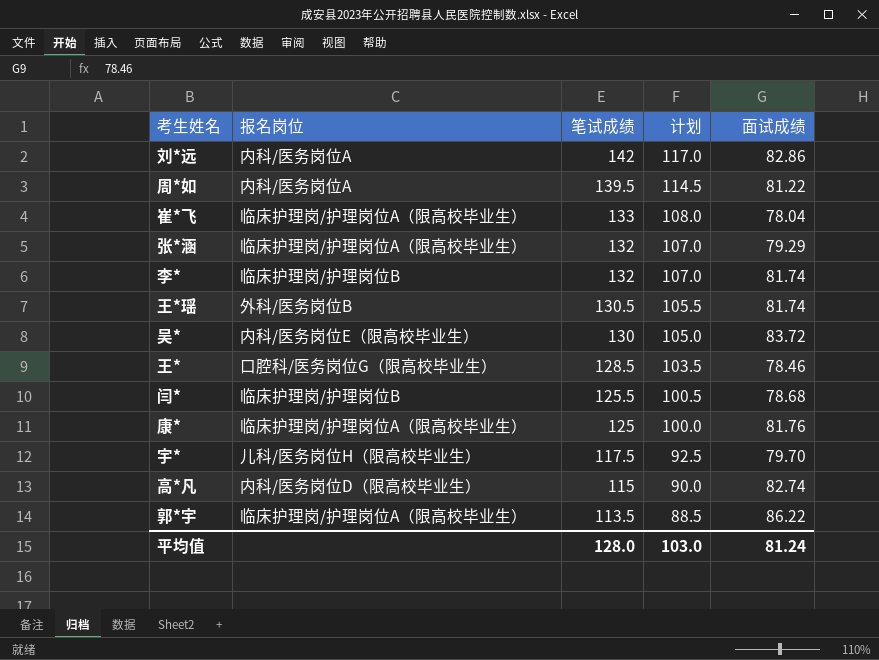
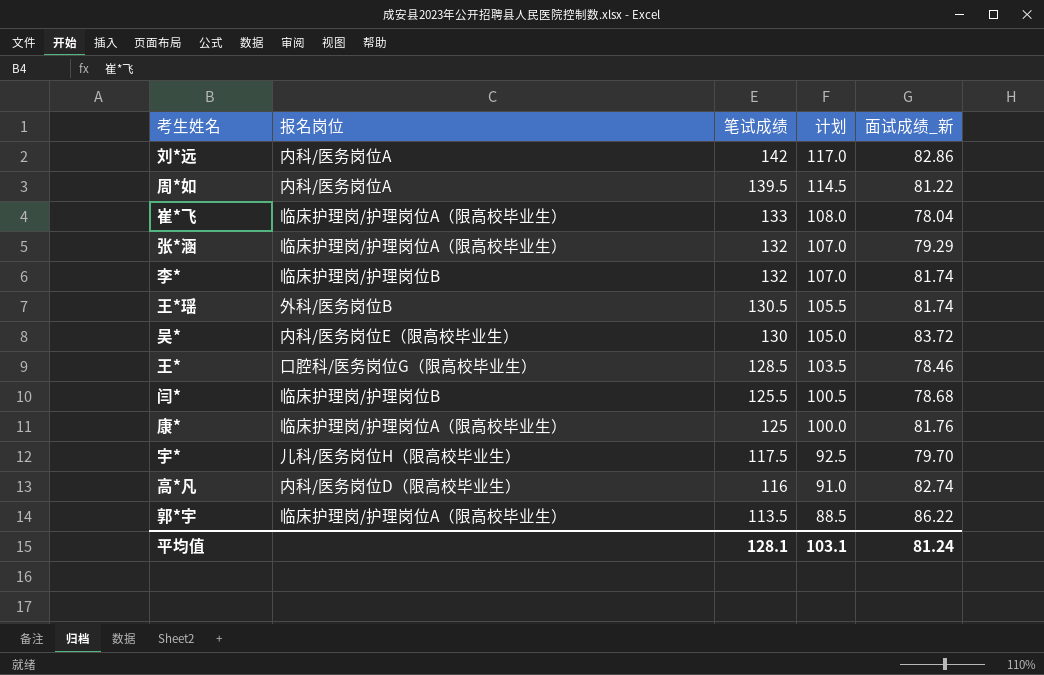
column name: 面试成绩 -> 面试成绩_新
高*凡 | 笔试成绩: 115 -> 116
高*凡 | 计划: 90.0 -> 91.0
平均值 | 笔试成绩: 128.0 -> 128.1
平均值 | 计划: 103.0 -> 103.1

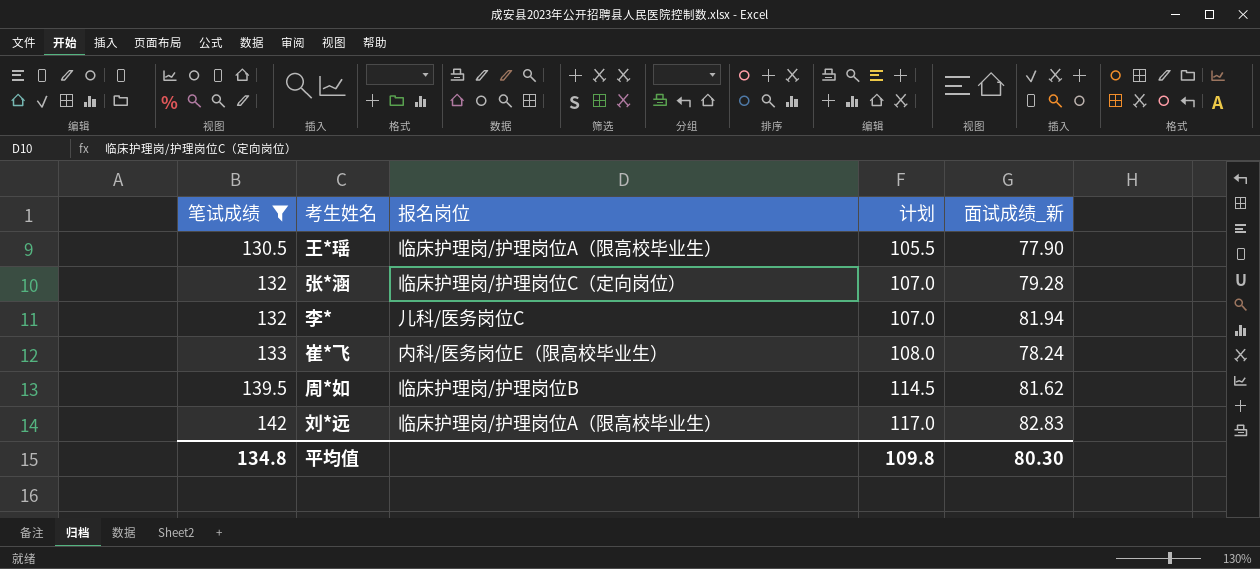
filter: none -> 笔试成绩 >= 130.5
row order: 笔试成绩 descending -> 笔试成绩 ascending
column 笔试成绩 | position: 3 -> 1
王*瑶 | 报名岗位: 外科/医务岗位B -> 临床护理岗/护理岗位A（限高校毕业生）
王*瑶 | 面试成绩_新: 81.74 -> 77.90
张*涵 | 报名岗位: 临床护理岗/护理岗位A（限高校毕业生） -> 临床护理岗/护理岗位C（定向岗位）
张*涵 | 面试成绩_新: 79.29 -> 79.28
李* | 报名岗位: 临床护理岗/护理岗位B -> 儿科/医务岗位C
李* | 面试成绩_新: 81.74 -> 81.94
崔*飞 | 报名岗位: 临床护理岗/护理岗位A（限高校毕业生） -> 内科/医务岗位E（限高校毕业生）
崔*飞 | 面试成绩_新: 78.04 -> 78.24
周*如 | 报名岗位: 内科/医务岗位A -> 临床护理岗/护理岗位B
周*如 | 面试成绩_新: 81.22 -> 81.62
刘*远 | 报名岗位: 内科/医务岗位A -> 临床护理岗/护理岗位A（限高校毕业生）
刘*远 | 面试成绩_新: 82.86 -> 82.83
平均值 | 笔试成绩: 128.1 -> 134.8
平均值 | 计划: 103.1 -> 109.8
平均值 | 面试成绩_新: 81.24 -> 80.30

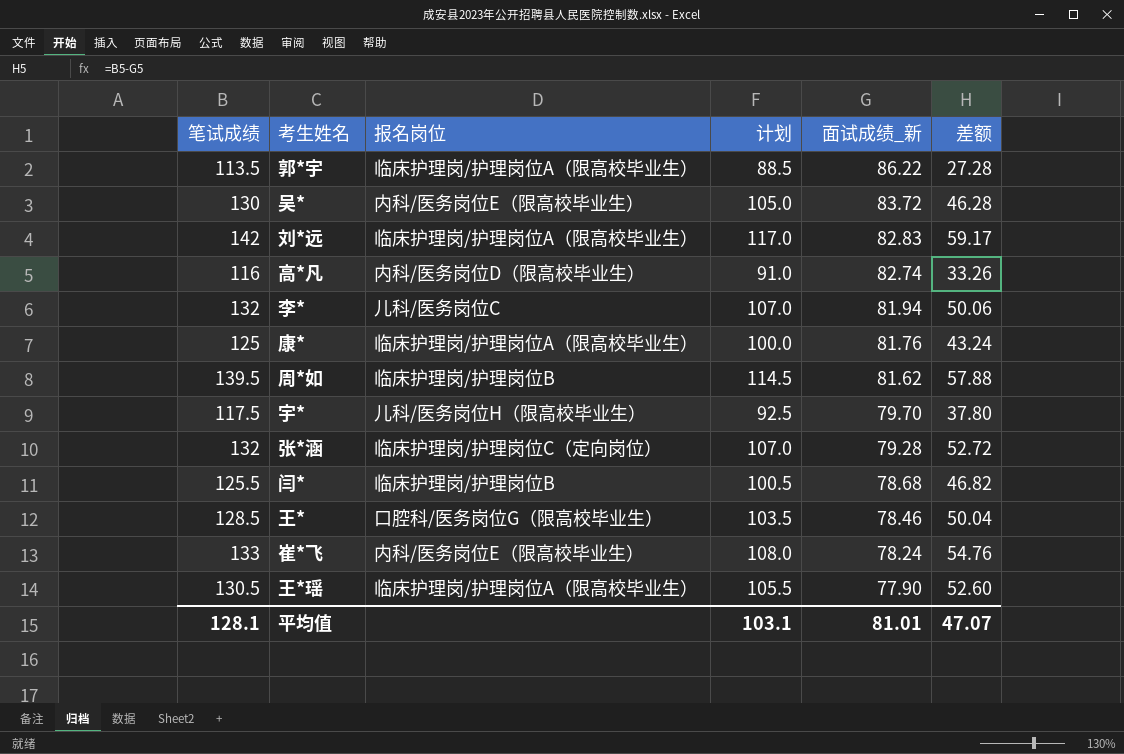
filter: 笔试成绩 >= 130.5 -> none
row order: 笔试成绩 ascending -> 面试成绩_新 descending
column 差额 | formula: none -> [笔试成绩] - [面试成绩_新]
平均值 | 笔试成绩: 134.8 -> 128.1
平均值 | 计划: 109.8 -> 103.1
平均值 | 面试成绩_新: 80.30 -> 81.01

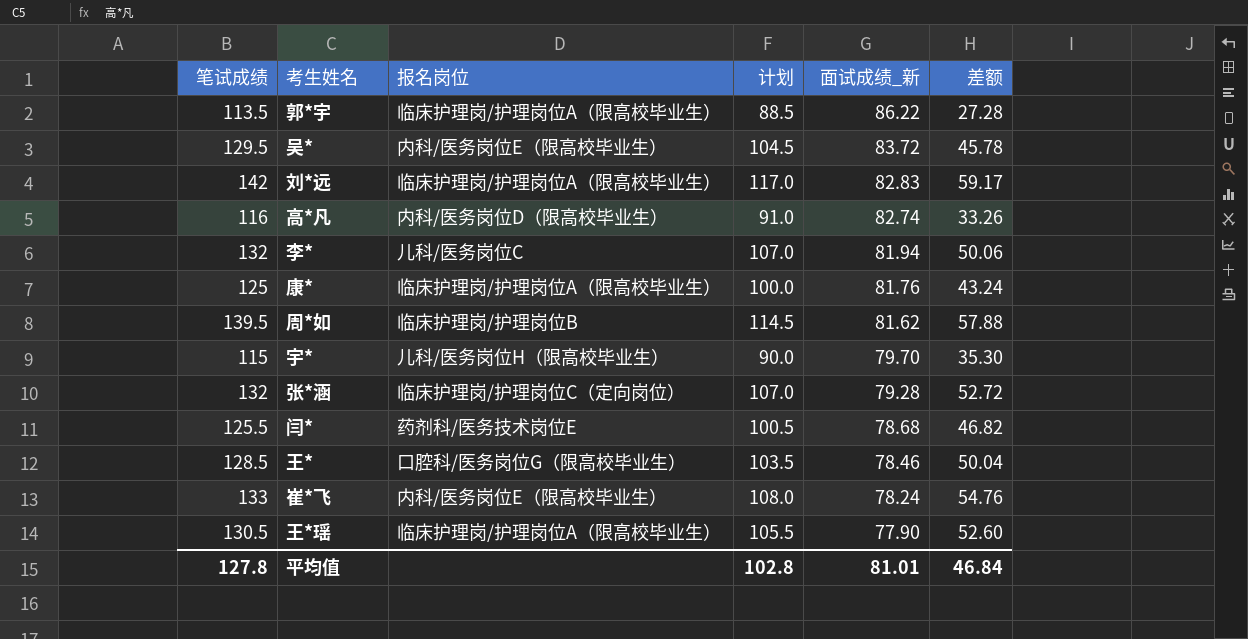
吴* | 笔试成绩: 130 -> 129.5
吴* | 计划: 105.0 -> 104.5
吴* | 差额: 46.28 -> 45.78
宇* | 笔试成绩: 117.5 -> 115
宇* | 计划: 92.5 -> 90.0
宇* | 差额: 37.80 -> 35.30
闫* | 报名岗位: 临床护理岗/护理岗位B -> 药剂科/医务技术岗位E
平均值 | 笔试成绩: 128.1 -> 127.8
平均值 | 计划: 103.1 -> 102.8
平均值 | 差额: 47.07 -> 46.84

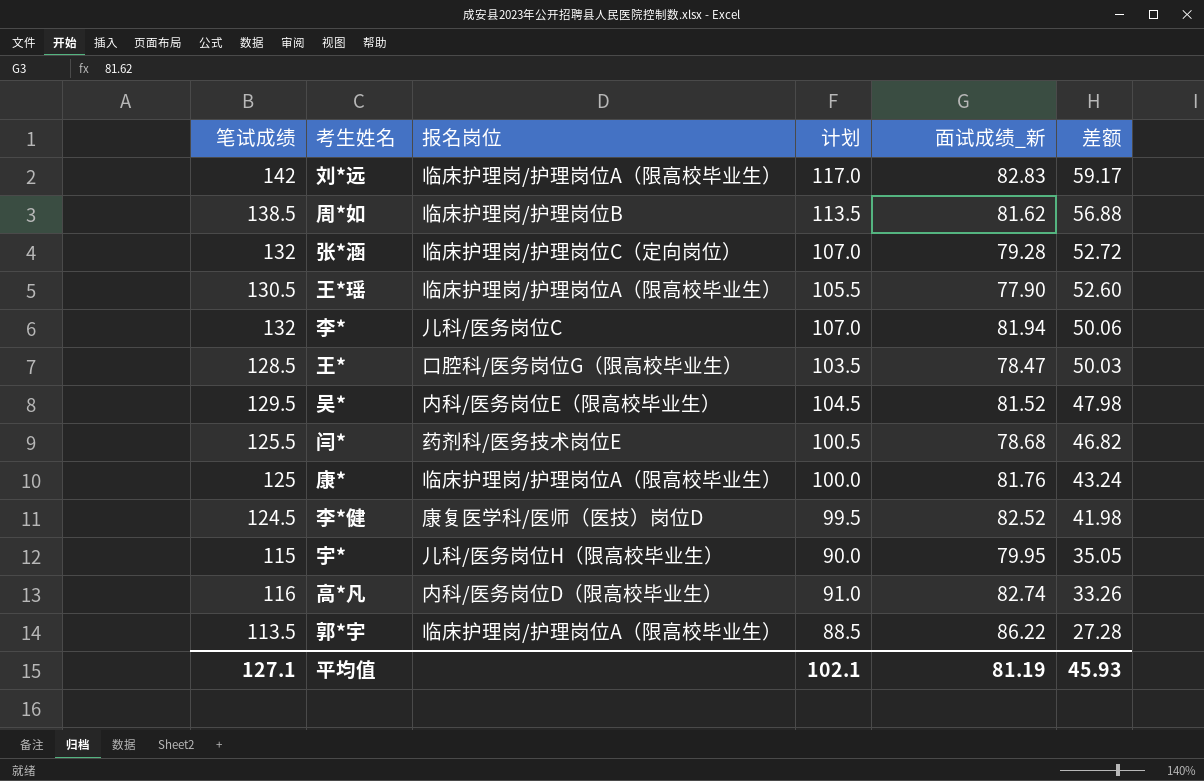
row order: 面试成绩_新 descending -> 差额 descending
row 崔*飞: 133 | 内科/医务岗位E（限高校毕业生） | 108.0 | 78.24 | 54.76 -> none
周*如 | 笔试成绩: 139.5 -> 138.5
周*如 | 计划: 114.5 -> 113.5
周*如 | 差额: 57.88 -> 56.88
王* | 面试成绩_新: 78.46 -> 78.47
王* | 差额: 50.04 -> 50.03
吴* | 面试成绩_新: 83.72 -> 81.52
吴* | 差额: 45.78 -> 47.98
row 李*健: none -> 124.5 | 康复医学科/医师（医技）岗位D | 99.5 | 82.52 | 41.98
宇* | 面试成绩_新: 79.70 -> 79.95
宇* | 差额: 35.30 -> 35.05
平均值 | 笔试成绩: 127.8 -> 127.1
平均值 | 计划: 102.8 -> 102.1
平均值 | 面试成绩_新: 81.01 -> 81.19
平均值 | 差额: 46.84 -> 45.93

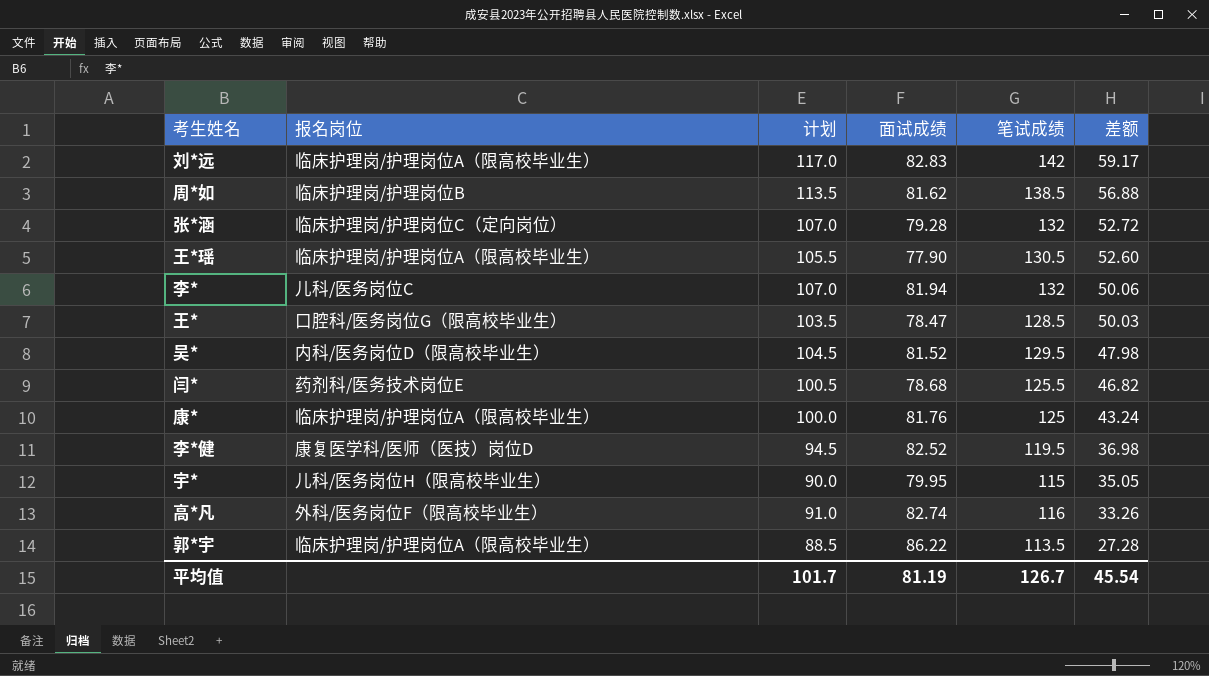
column name: 面试成绩_新 -> 面试成绩
column 笔试成绩 | position: 1 -> 5
吴* | 报名岗位: 内科/医务岗位E（限高校毕业生） -> 内科/医务岗位D（限高校毕业生）
李*健 | 计划: 99.5 -> 94.5
李*健 | 笔试成绩: 124.5 -> 119.5
李*健 | 差额: 41.98 -> 36.98
高*凡 | 报名岗位: 内科/医务岗位D（限高校毕业生） -> 外科/医务岗位F（限高校毕业生）
平均值 | 计划: 102.1 -> 101.7
平均值 | 笔试成绩: 127.1 -> 126.7
平均值 | 差额: 45.93 -> 45.54

